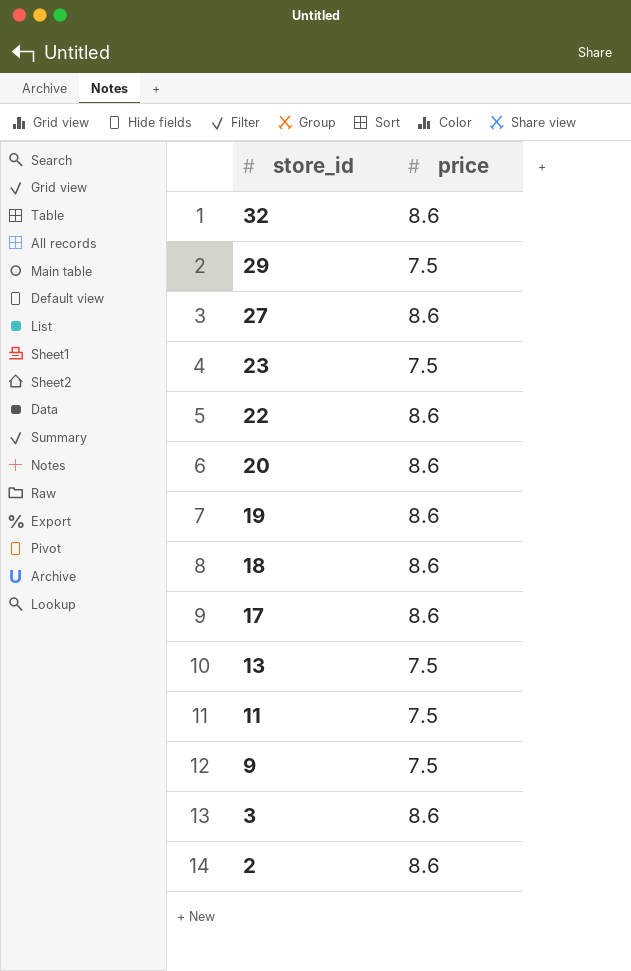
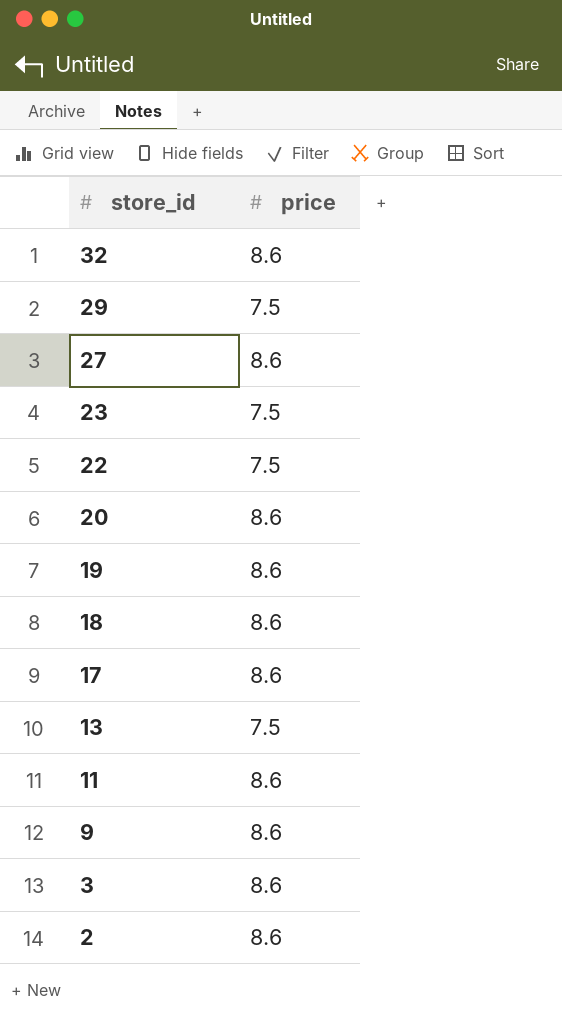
22 | price: 8.6 -> 7.5
11 | price: 7.5 -> 8.6
9 | price: 7.5 -> 8.6

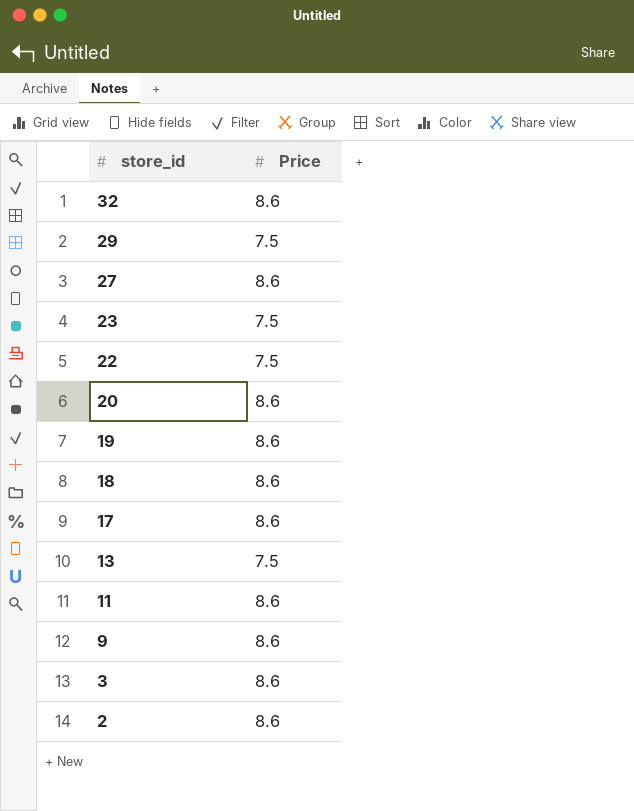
column name: price -> Price

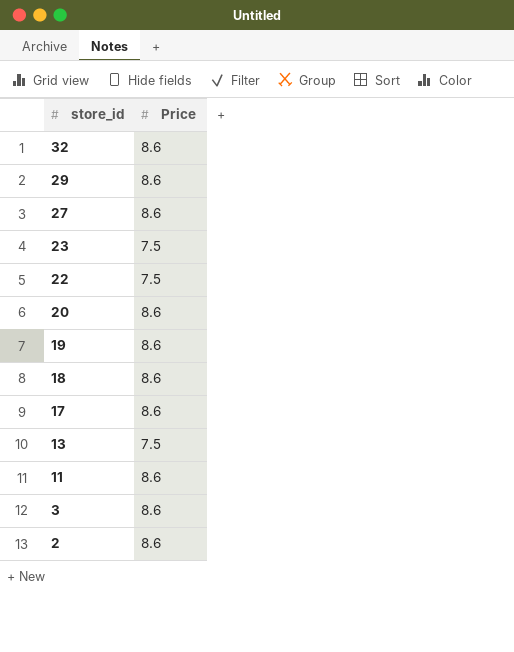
row 9: 8.6 -> none
29 | Price: 7.5 -> 8.6

